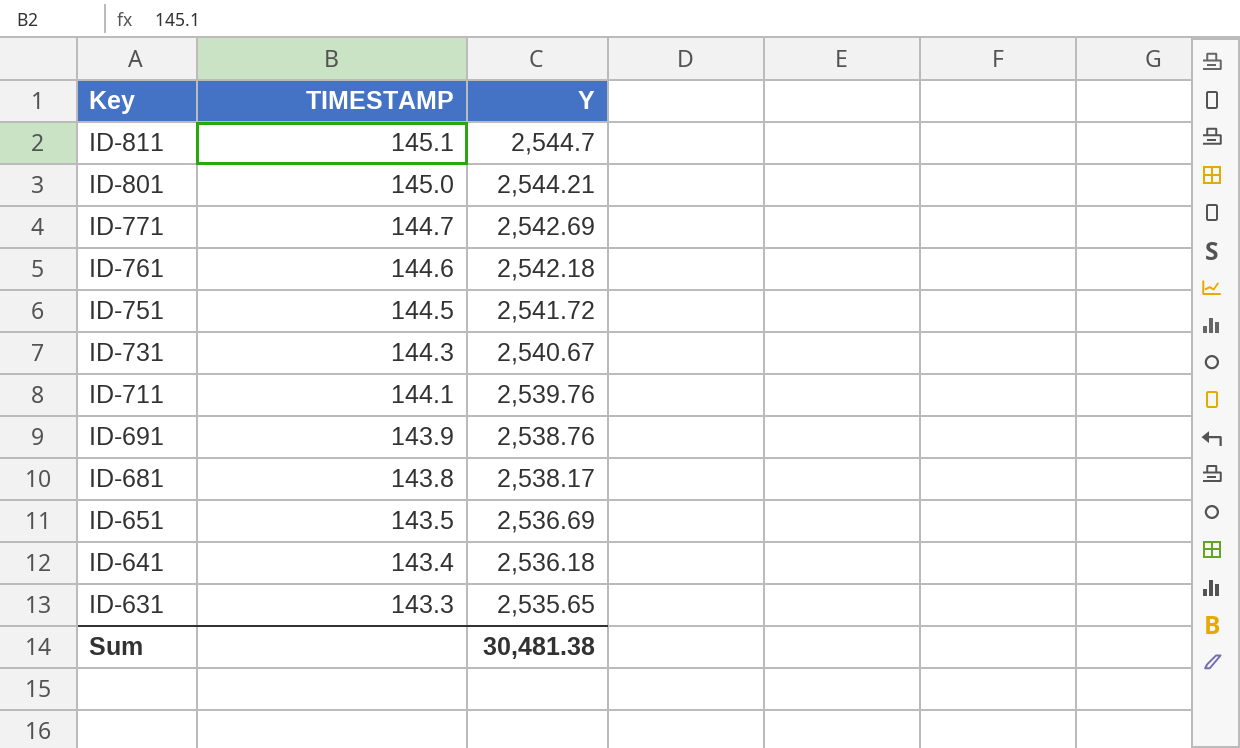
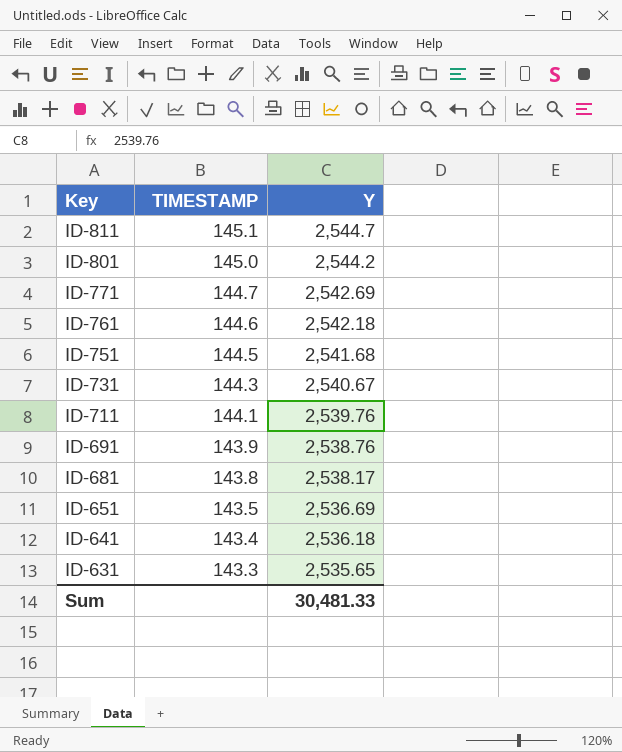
ID-801 | Y: 2,544.21 -> 2,544.2
ID-751 | Y: 2,541.72 -> 2,541.68
Sum | Y: 30,481.38 -> 30,481.33

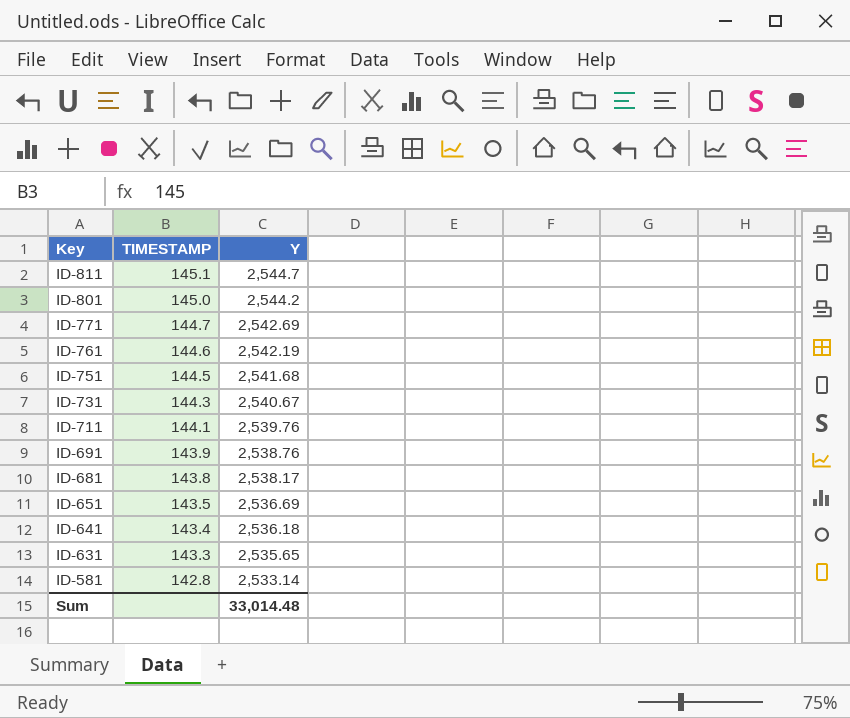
ID-761 | Y: 2,542.18 -> 2,542.19
row ID-581: none -> 142.8 | 2,533.14
Sum | Y: 30,481.33 -> 33,014.48

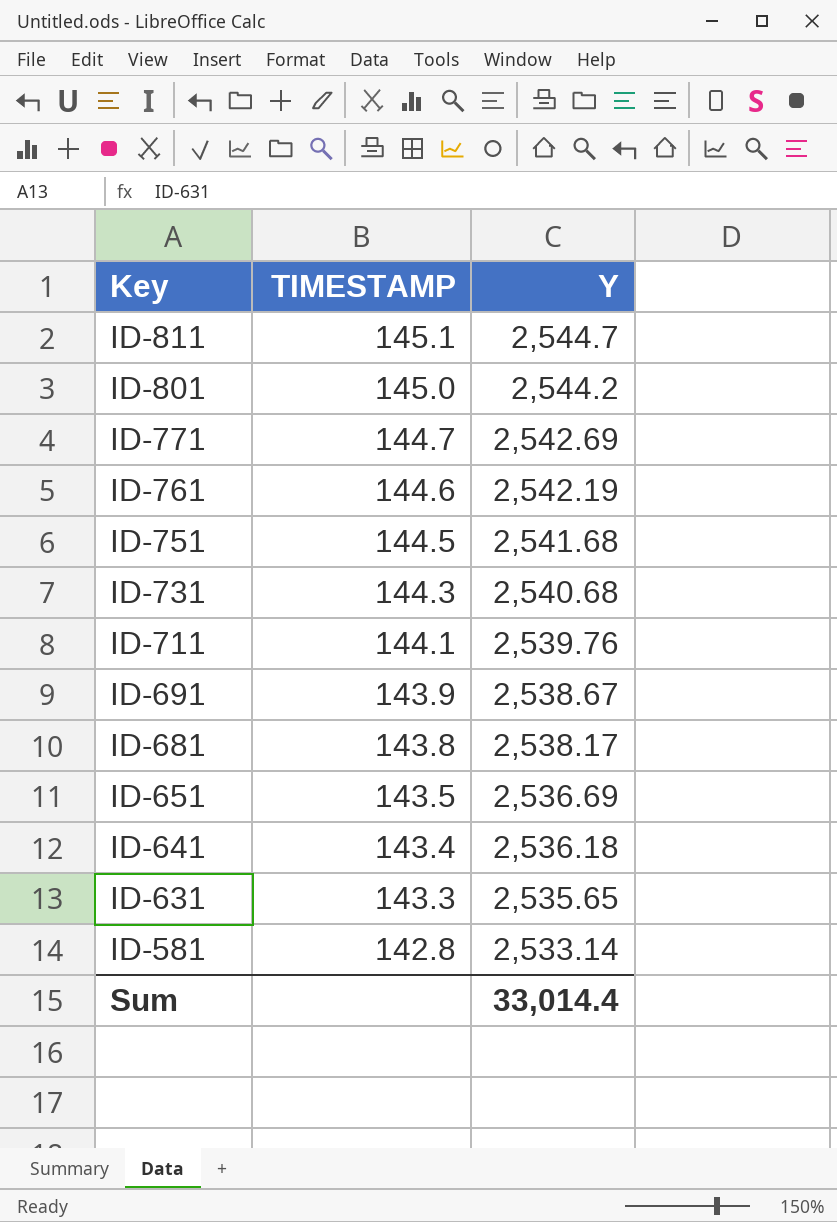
ID-731 | Y: 2,540.67 -> 2,540.68
ID-691 | Y: 2,538.76 -> 2,538.67
Sum | Y: 33,014.48 -> 33,014.4

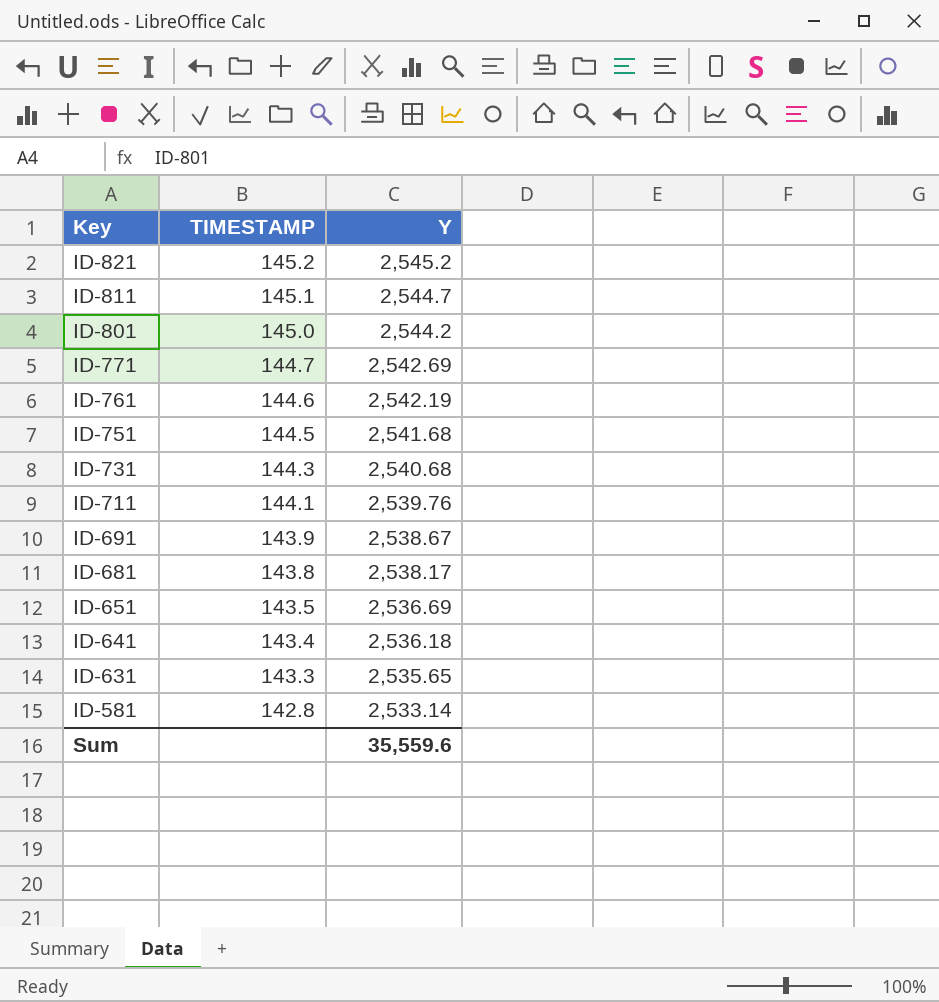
row ID-821: none -> 145.2 | 2,545.2
Sum | Y: 33,014.4 -> 35,559.6

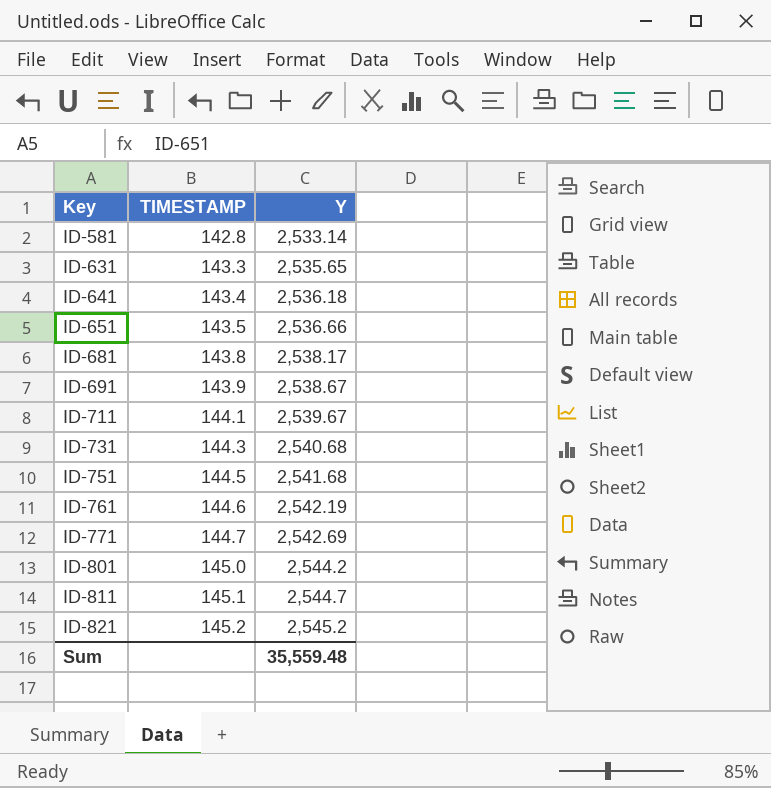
row order: Key descending -> Key ascending
ID-651 | Y: 2,536.69 -> 2,536.66
ID-711 | Y: 2,539.76 -> 2,539.67
Sum | Y: 35,559.6 -> 35,559.48

